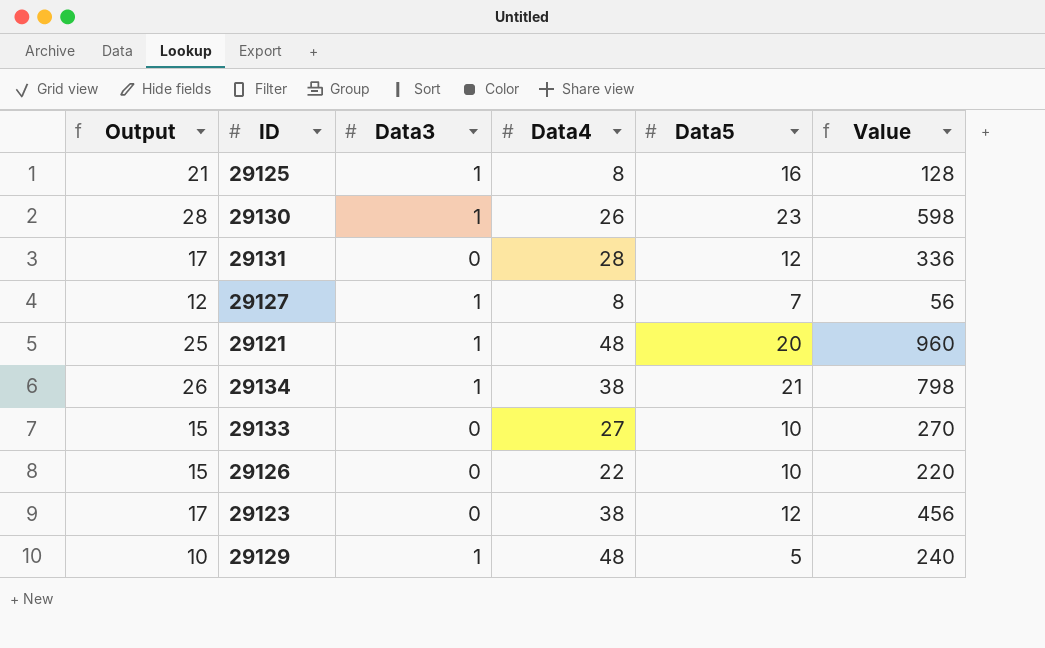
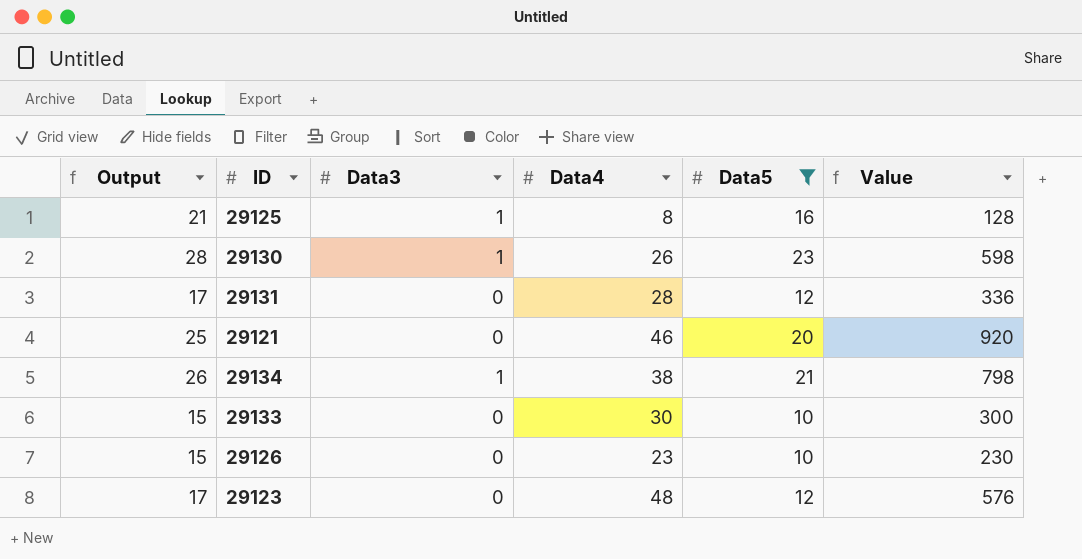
filter: none -> Data5 >= 10
29121 | Data3: 1 -> 0
29121 | Data4: 48 -> 46
29121 | Value: 960 -> 920
29133 | Data4: 27 -> 30
29133 | Value: 270 -> 300
29126 | Data4: 22 -> 23
29126 | Value: 220 -> 230
29123 | Data4: 38 -> 48
29123 | Value: 456 -> 576

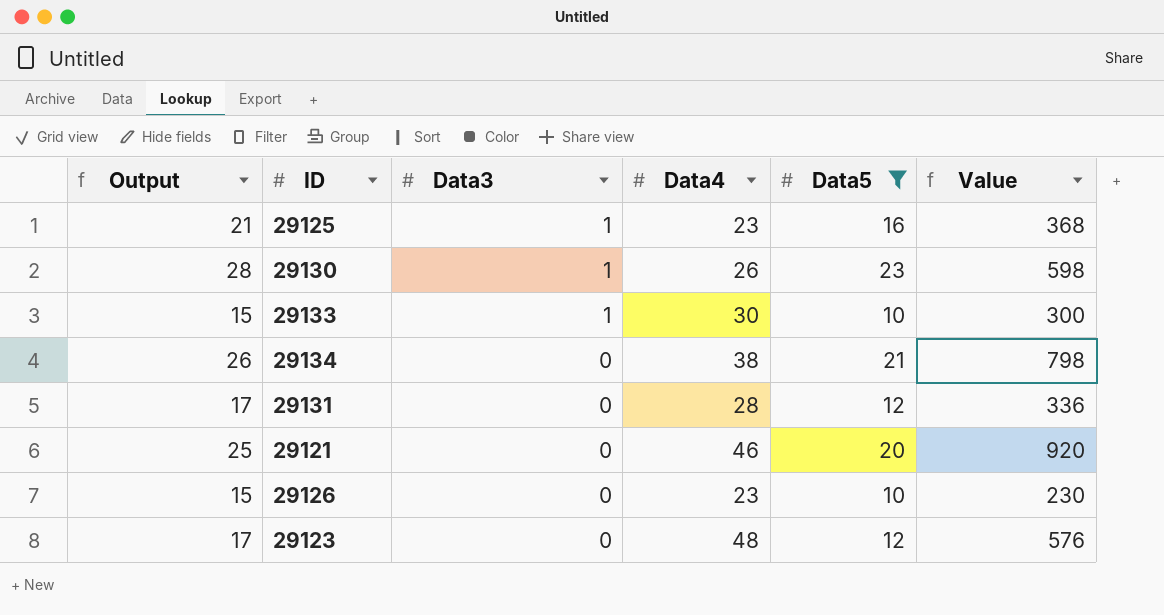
row order: none -> Data3 descending
29125 | Data4: 8 -> 23
29125 | Value: 128 -> 368
29133 | Data3: 0 -> 1
29134 | Data3: 1 -> 0

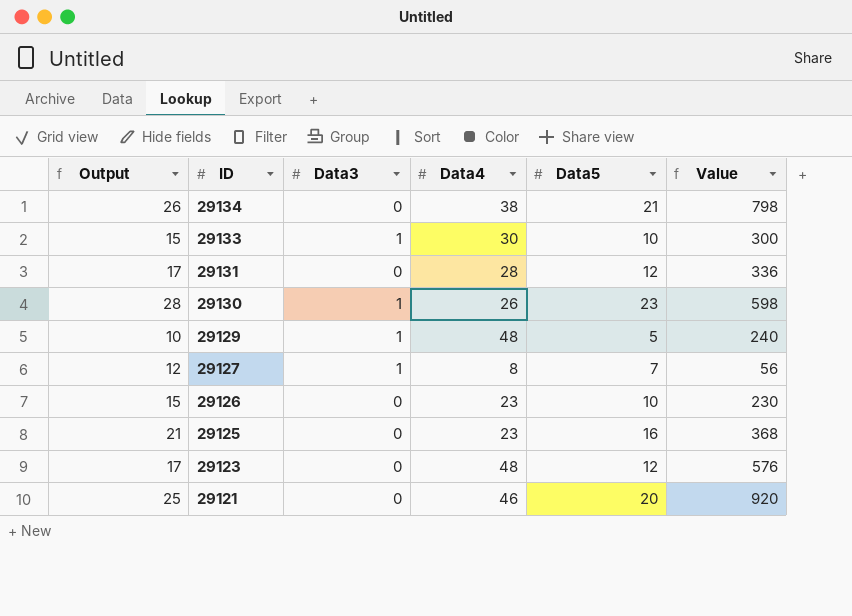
filter: Data5 >= 10 -> none
row order: Data3 descending -> ID descending
29125 | Data3: 1 -> 0

